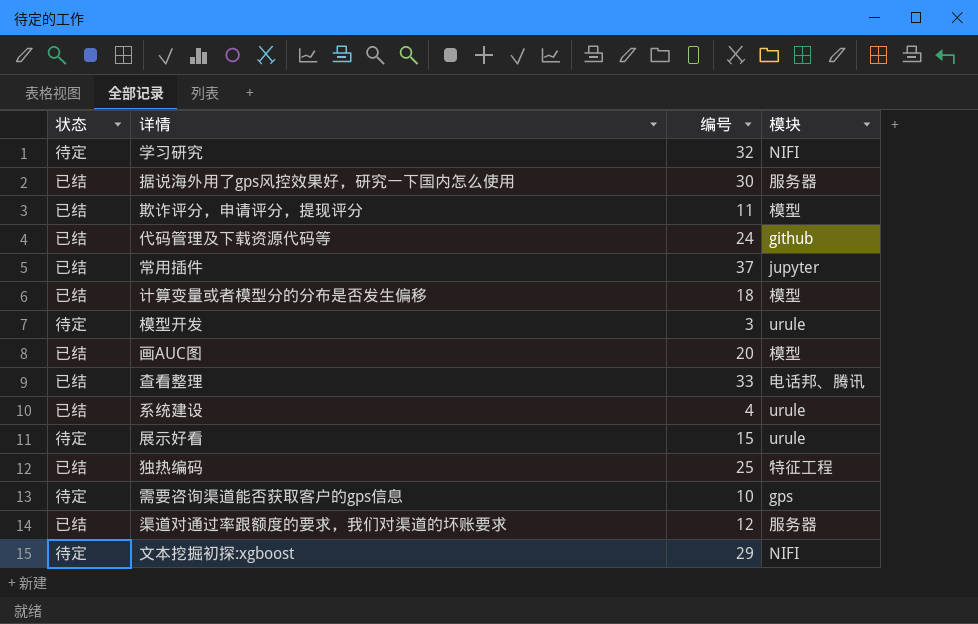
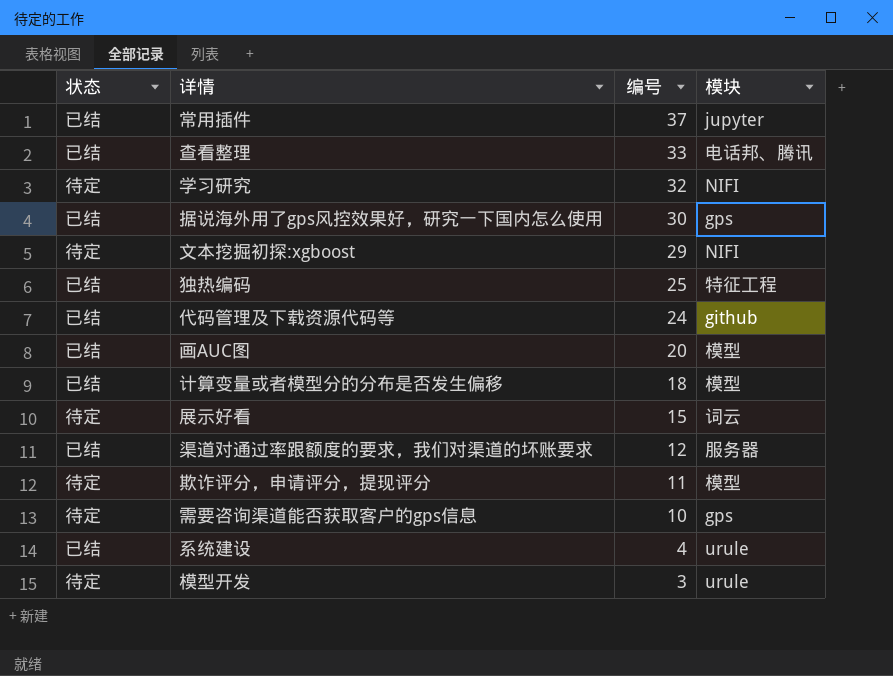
row order: none -> 编号 descending
据说海外用了gps风控效果好，研究一下国内怎么使用 | 模块: 服务器 -> gps
展示好看 | 模块: urule -> 词云
欺诈评分，申请评分，提现评分 | 状态: 已结 -> 待定

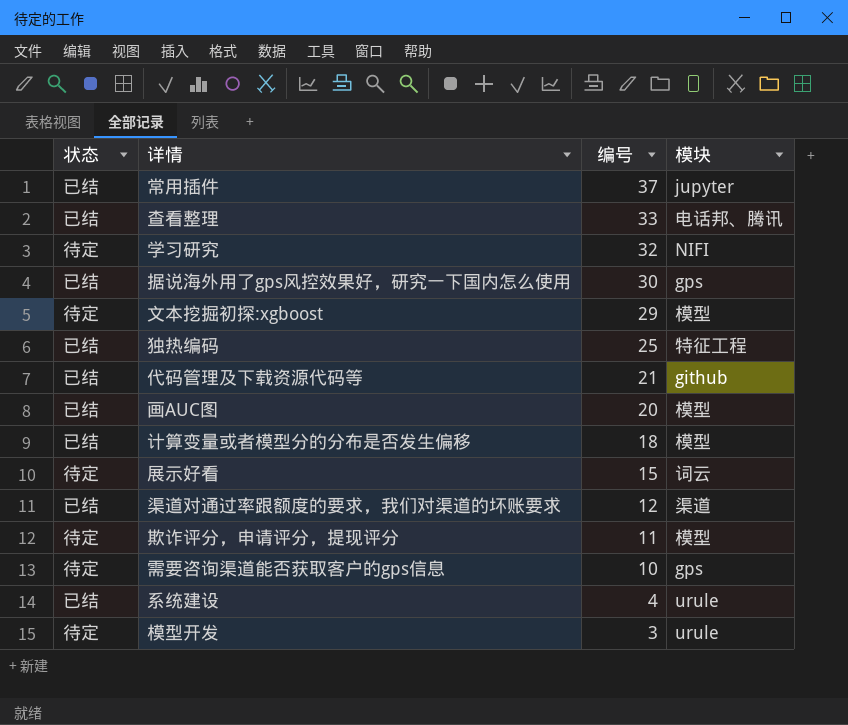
文本挖掘初探:xgboost | 模块: NIFI -> 模型
代码管理及下载资源代码等 | 编号: 24 -> 21
渠道对通过率跟额度的要求，我们对渠道的坏账要求 | 模块: 服务器 -> 渠道

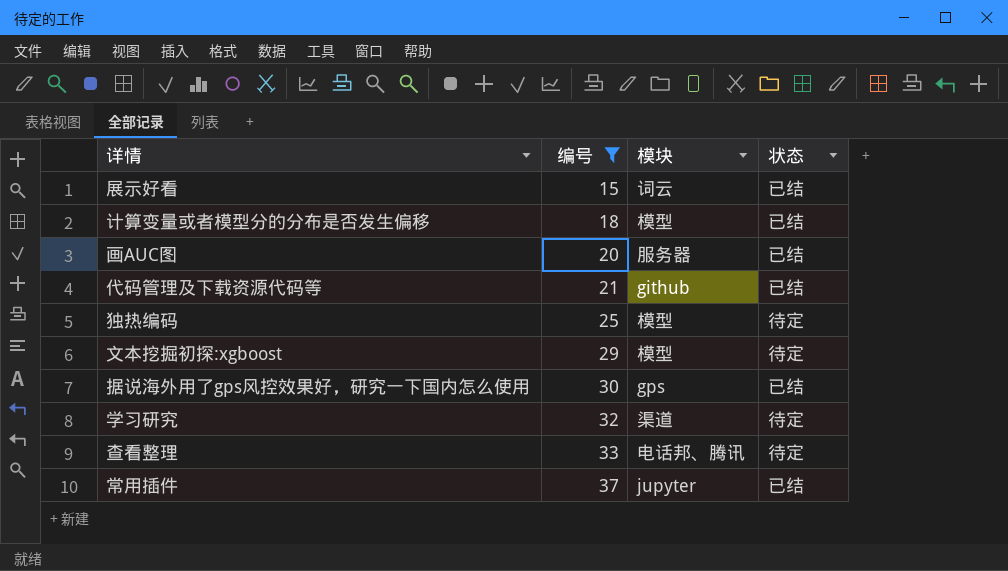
filter: none -> 编号 >= 15
row order: 编号 descending -> 编号 ascending
column 状态 | position: 1 -> 4
展示好看 | 状态: 待定 -> 已结
画AUC图 | 模块: 模型 -> 服务器
独热编码 | 模块: 特征工程 -> 模型
独热编码 | 状态: 已结 -> 待定
学习研究 | 模块: NIFI -> 渠道
查看整理 | 状态: 已结 -> 待定

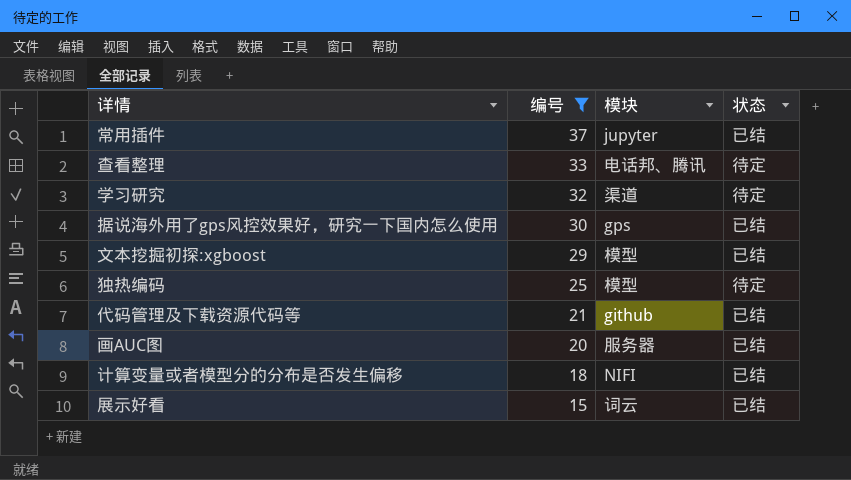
row order: 编号 ascending -> 编号 descending
文本挖掘初探:xgboost | 状态: 待定 -> 已结
计算变量或者模型分的分布是否发生偏移 | 模块: 模型 -> NIFI

